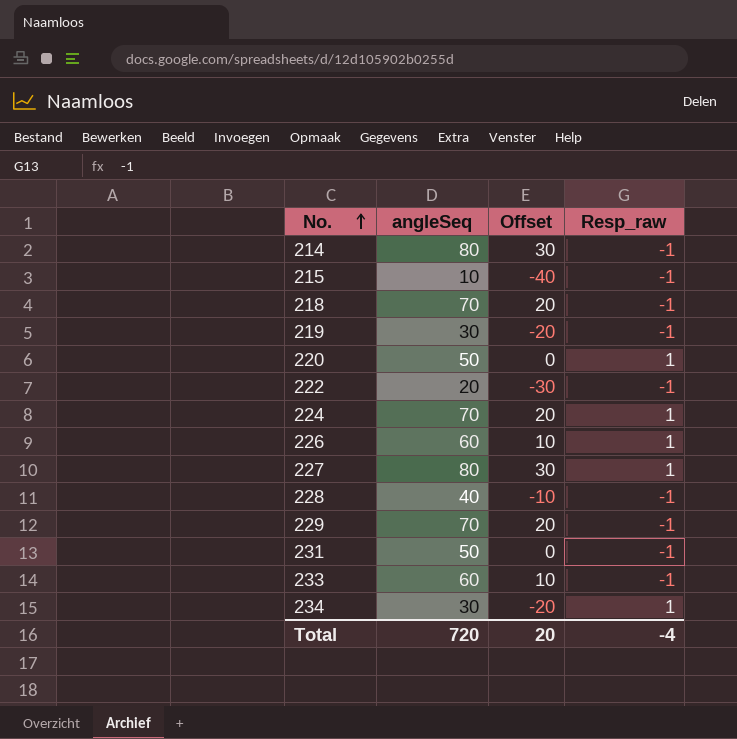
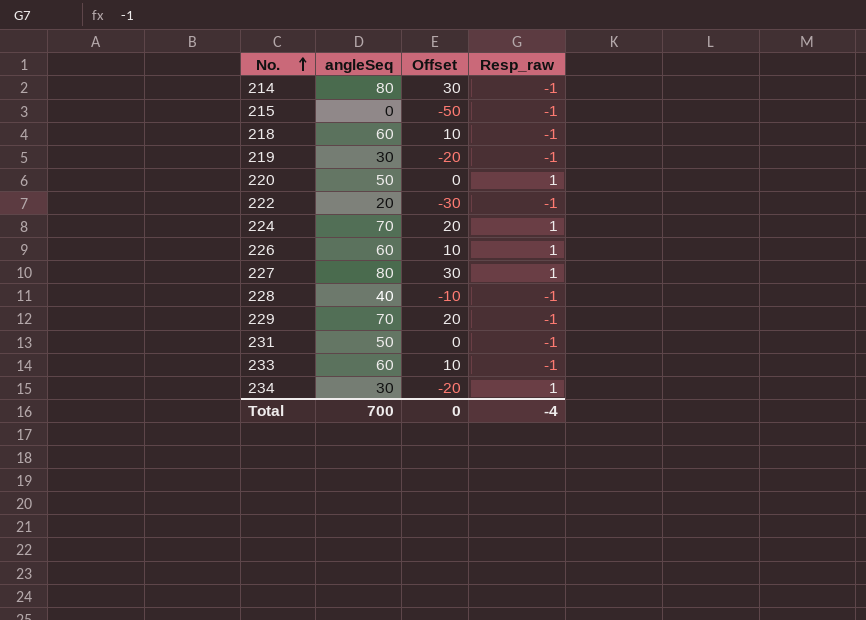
215 | angleSeq: 10 -> 0
215 | Offset: -40 -> -50
218 | angleSeq: 70 -> 60
218 | Offset: 20 -> 10
Total | angleSeq: 720 -> 700
Total | Offset: 20 -> 0

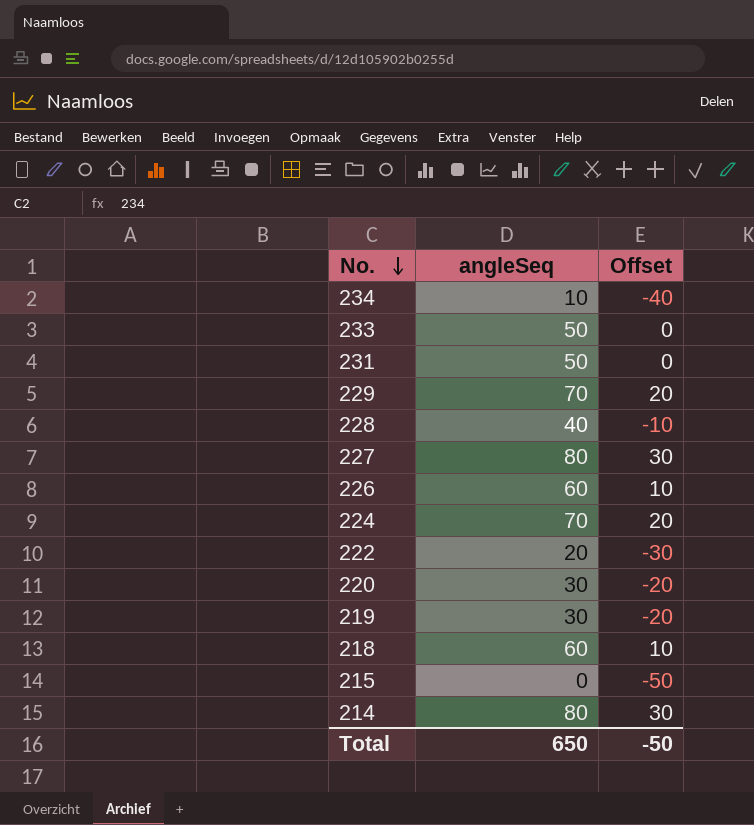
row order: No. ascending -> No. descending
column Resp_raw | position: 4 -> none
234 | angleSeq: 30 -> 10
234 | Offset: -20 -> -40
233 | angleSeq: 60 -> 50
233 | Offset: 10 -> 0
220 | angleSeq: 50 -> 30
220 | Offset: 0 -> -20
Total | angleSeq: 700 -> 650
Total | Offset: 0 -> -50

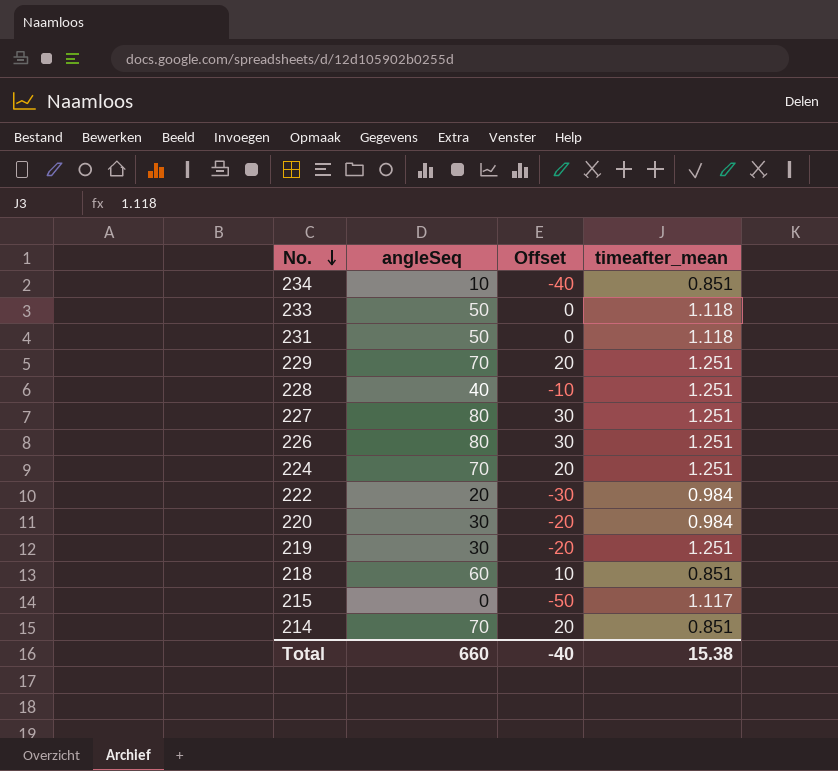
column timeafter_mean | position: none -> 4
226 | angleSeq: 60 -> 80
226 | Offset: 10 -> 30
214 | angleSeq: 80 -> 70
214 | Offset: 30 -> 20
Total | angleSeq: 650 -> 660
Total | Offset: -50 -> -40

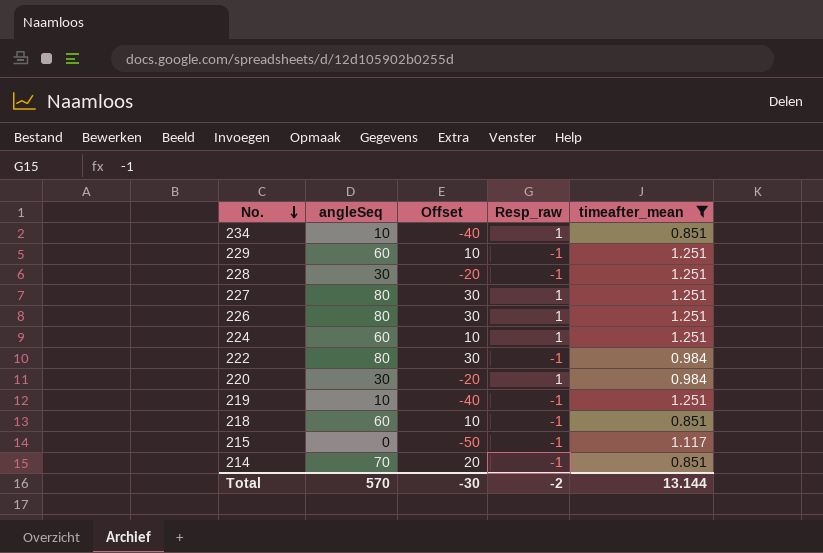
filter: none -> timeafter_mean != 1.118
column Resp_raw | position: none -> 4
229 | angleSeq: 70 -> 60
229 | Offset: 20 -> 10
228 | angleSeq: 40 -> 30
228 | Offset: -10 -> -20
224 | angleSeq: 70 -> 60
224 | Offset: 20 -> 10
222 | angleSeq: 20 -> 80
222 | Offset: -30 -> 30
219 | angleSeq: 30 -> 10
219 | Offset: -20 -> -40
Total | angleSeq: 660 -> 570
Total | Offset: -40 -> -30
Total | timeafter_mean: 15.38 -> 13.144

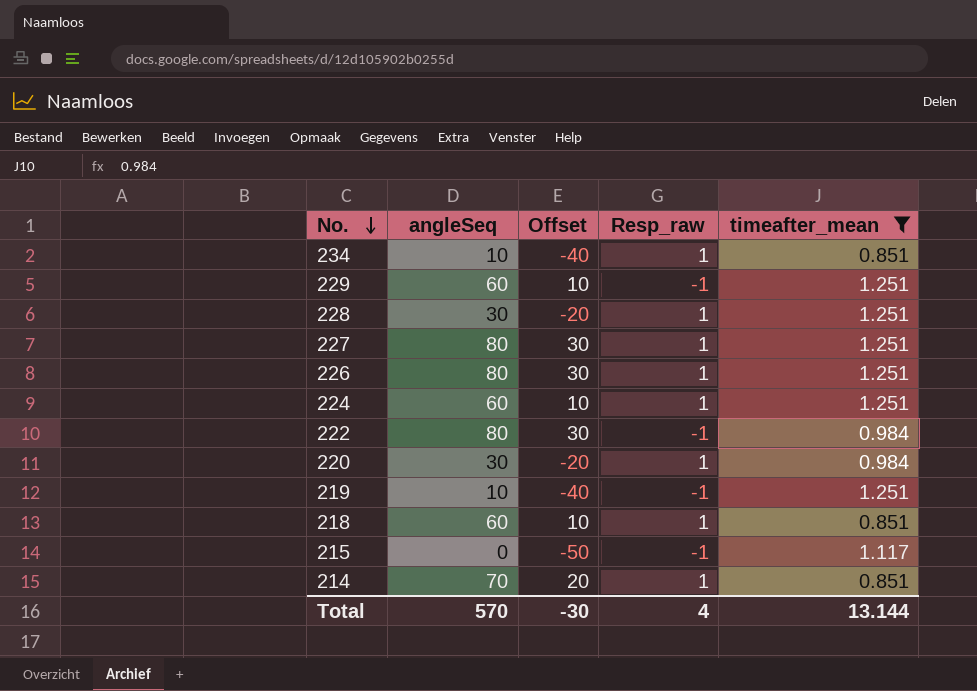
228 | Resp_raw: -1 -> 1
218 | Resp_raw: -1 -> 1
214 | Resp_raw: -1 -> 1
Total | Resp_raw: -2 -> 4

